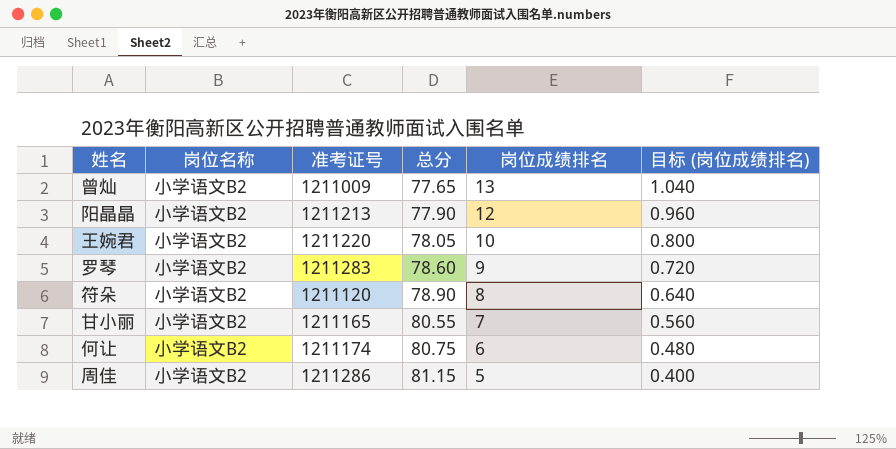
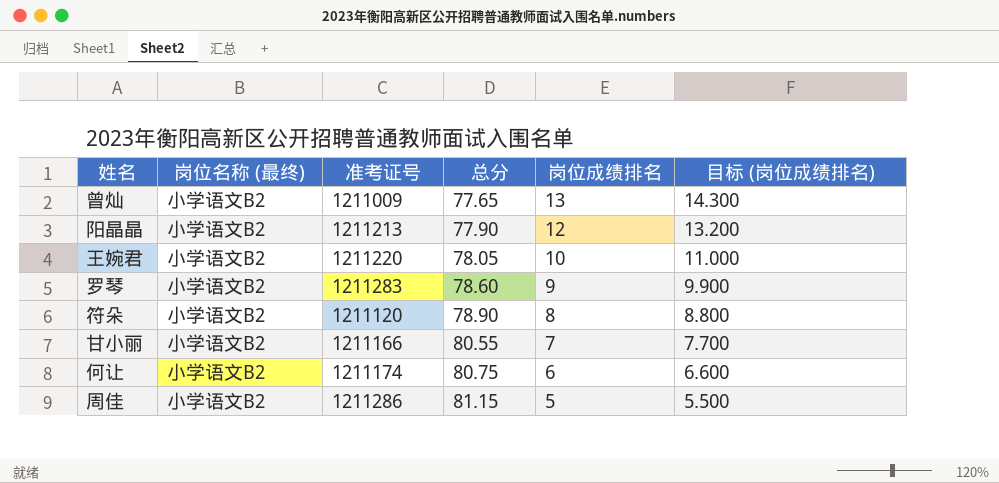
column name: 岗位名称 -> 岗位名称 (最终)
column 目标 (岗位成绩排名) | formula: [岗位成绩排名] * 0.08 -> [岗位成绩排名] * 1.1
甘小丽 | 准考证号: 1211165 -> 1211166

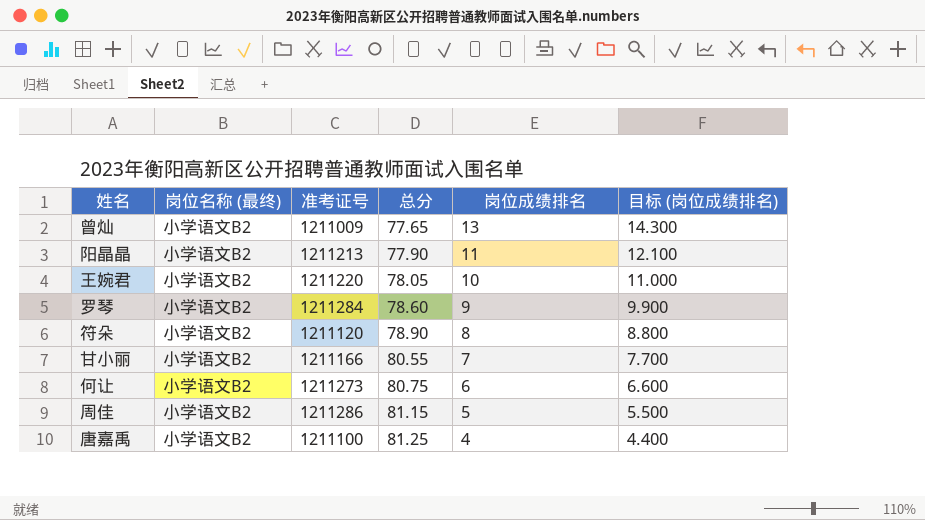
阳晶晶 | 岗位成绩排名: 12 -> 11
阳晶晶 | 目标 (岗位成绩排名): 13.200 -> 12.100
罗琴 | 准考证号: 1211283 -> 1211284
何让 | 准考证号: 1211174 -> 1211273
row 唐嘉禹: none -> 小学语文B2 | 1211100 | 81.25 | 4 | 4.400

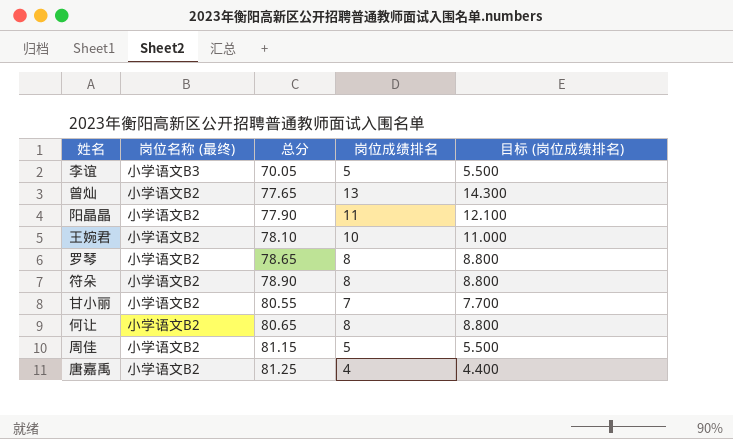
column 准考证号 | position: 3 -> none
row 李谊: none -> 小学语文B3 | 70.05 | 5 | 5.500
王婉君 | 总分: 78.05 -> 78.10
罗琴 | 总分: 78.60 -> 78.65
罗琴 | 岗位成绩排名: 9 -> 8
罗琴 | 目标 (岗位成绩排名): 9.900 -> 8.800
何让 | 总分: 80.75 -> 80.65
何让 | 岗位成绩排名: 6 -> 8
何让 | 目标 (岗位成绩排名): 6.600 -> 8.800

